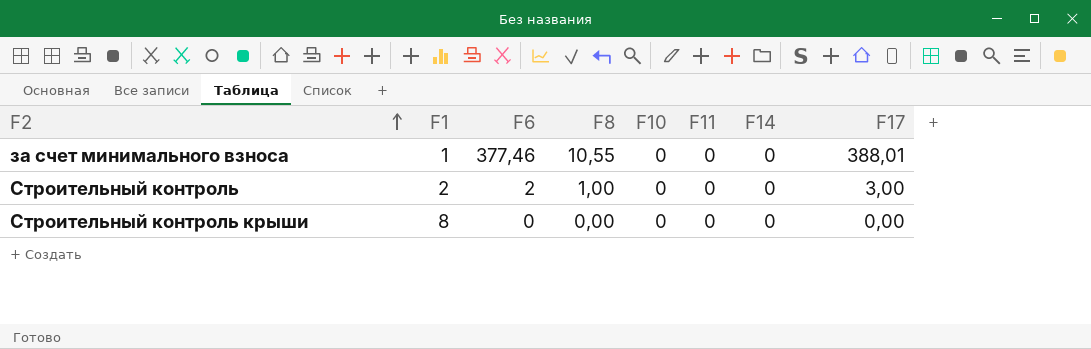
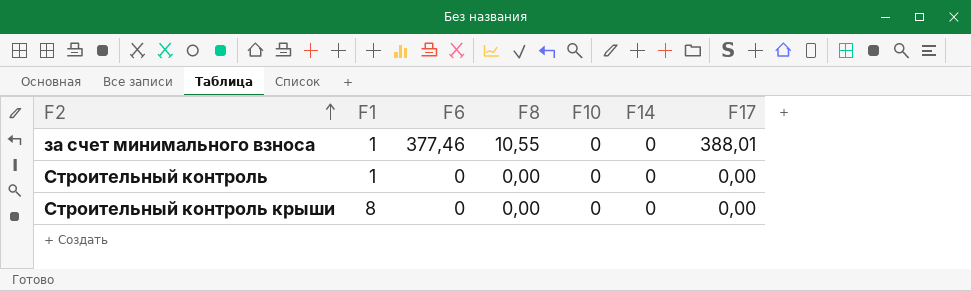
column F11 | position: 6 -> none
Строительный контроль | F1: 2 -> 1
Строительный контроль | F6: 2 -> 0
Строительный контроль | F8: 1,00 -> 0,00
Строительный контроль | F17: 3,00 -> 0,00

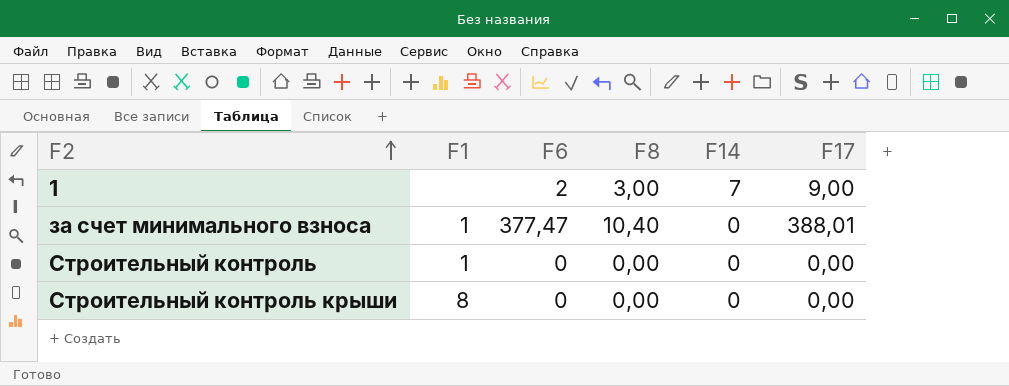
column F10 | position: 5 -> none
row 1: none -> none | 2 | 3,00 | 7 | 9,00
за счет минимального взноса | F6: 377,46 -> 377,47
за счет минимального взноса | F8: 10,55 -> 10,40

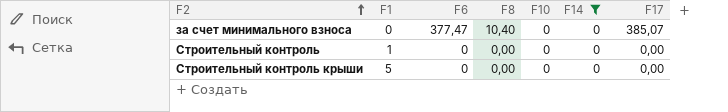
filter: none -> F14 = 0
column F10 | position: none -> 5
за счет минимального взноса | F1: 1 -> 0
за счет минимального взноса | F17: 388,01 -> 385,07
Строительный контроль крыши | F1: 8 -> 5

